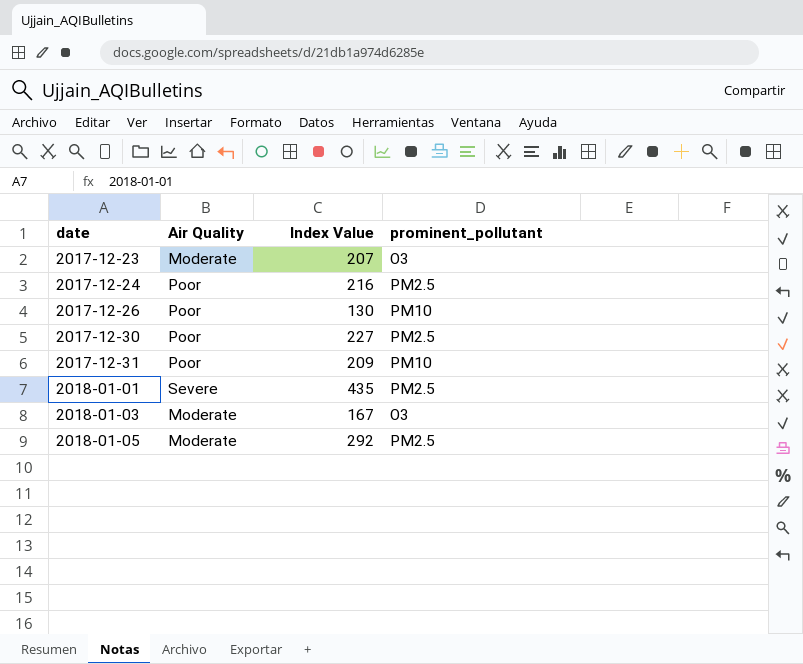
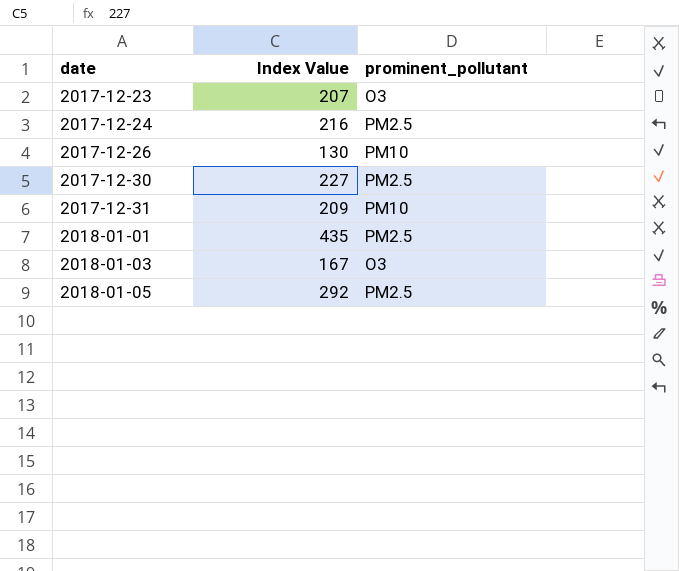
column Air Quality | position: 2 -> none

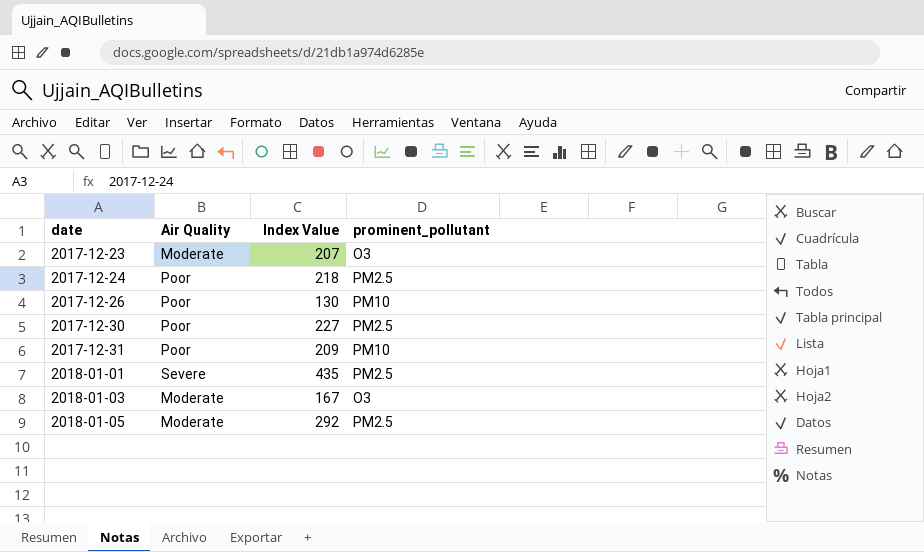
column Air Quality | position: none -> 2
2017-12-24 | Index Value: 216 -> 218

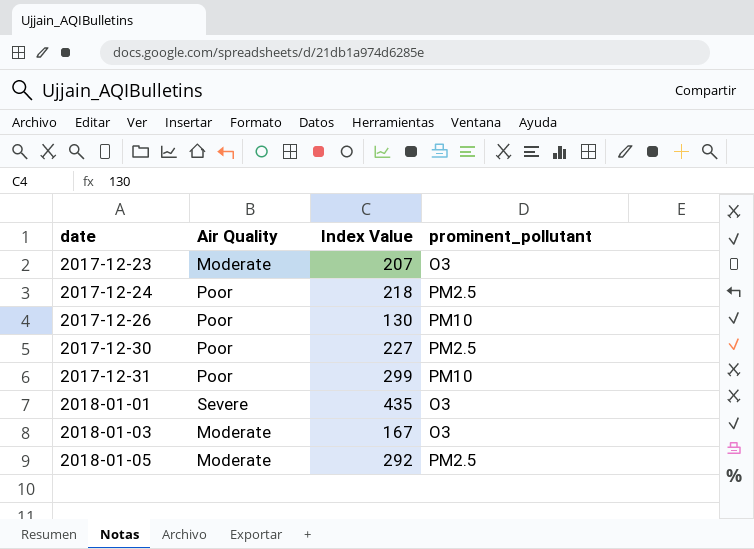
2017-12-31 | Index Value: 209 -> 299
2018-01-01 | prominent_pollutant: PM2.5 -> O3

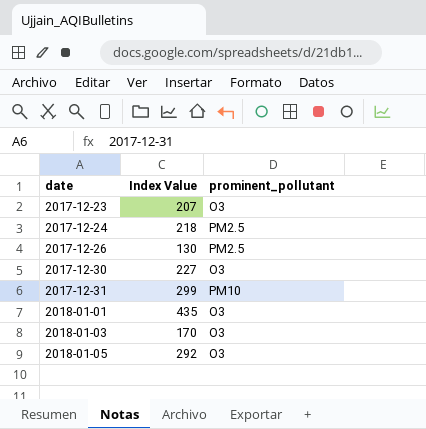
column Air Quality | position: 2 -> none
2017-12-26 | prominent_pollutant: PM10 -> PM2.5
2017-12-30 | prominent_pollutant: PM2.5 -> O3
2018-01-03 | Index Value: 167 -> 170
2018-01-05 | prominent_pollutant: PM2.5 -> O3

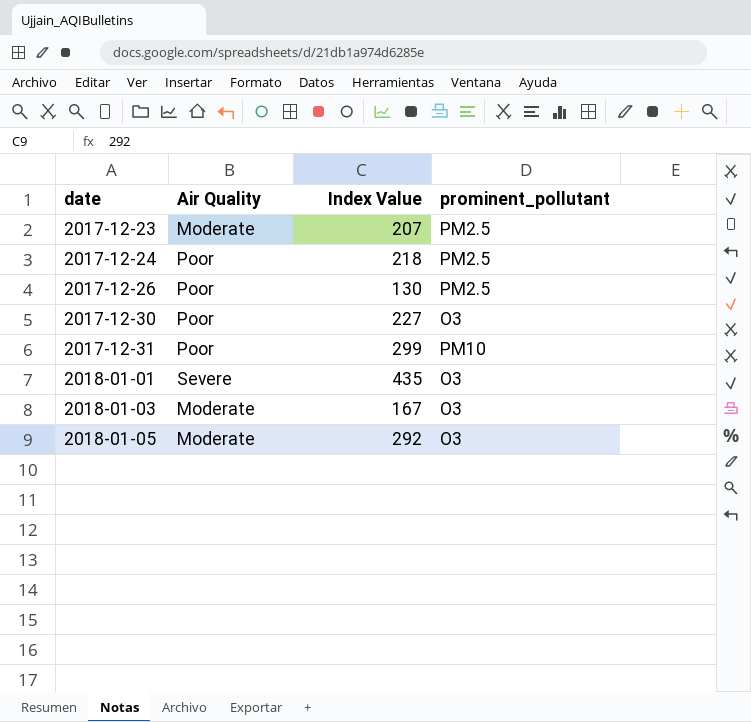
column Air Quality | position: none -> 2
2017-12-23 | prominent_pollutant: O3 -> PM2.5
2018-01-03 | Index Value: 170 -> 167

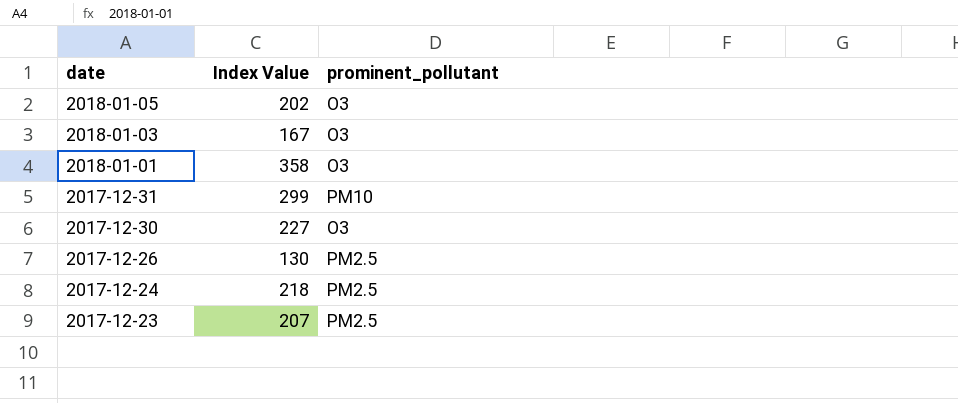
row order: date ascending -> date descending
column Air Quality | position: 2 -> none
2018-01-05 | Index Value: 292 -> 202
2018-01-01 | Index Value: 435 -> 358

